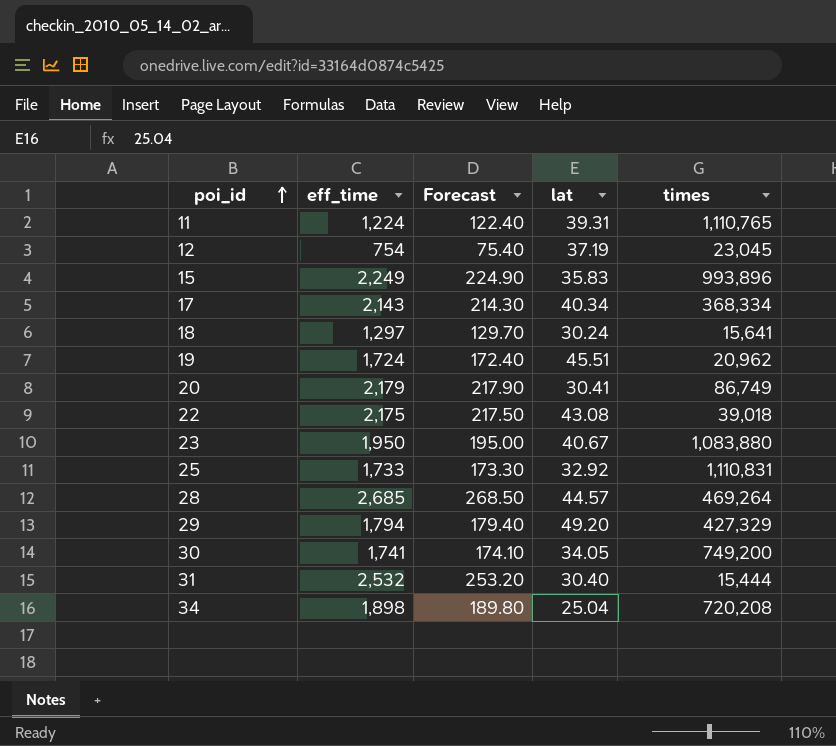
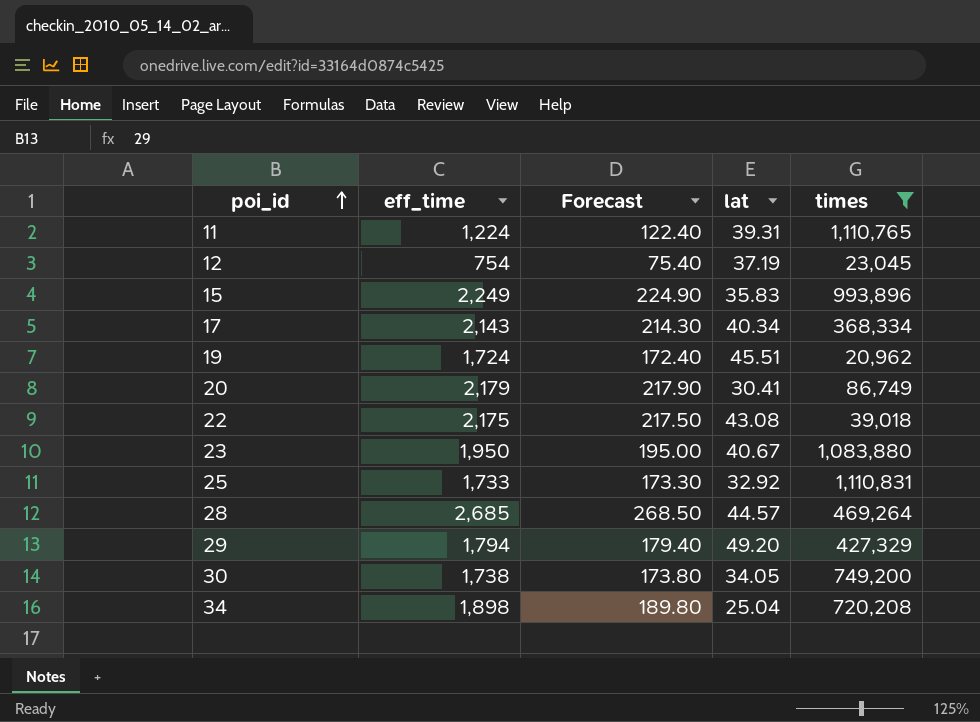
filter: none -> times >= 20,962
30 | eff_time: 1,741 -> 1,738
30 | Forecast: 174.10 -> 173.80

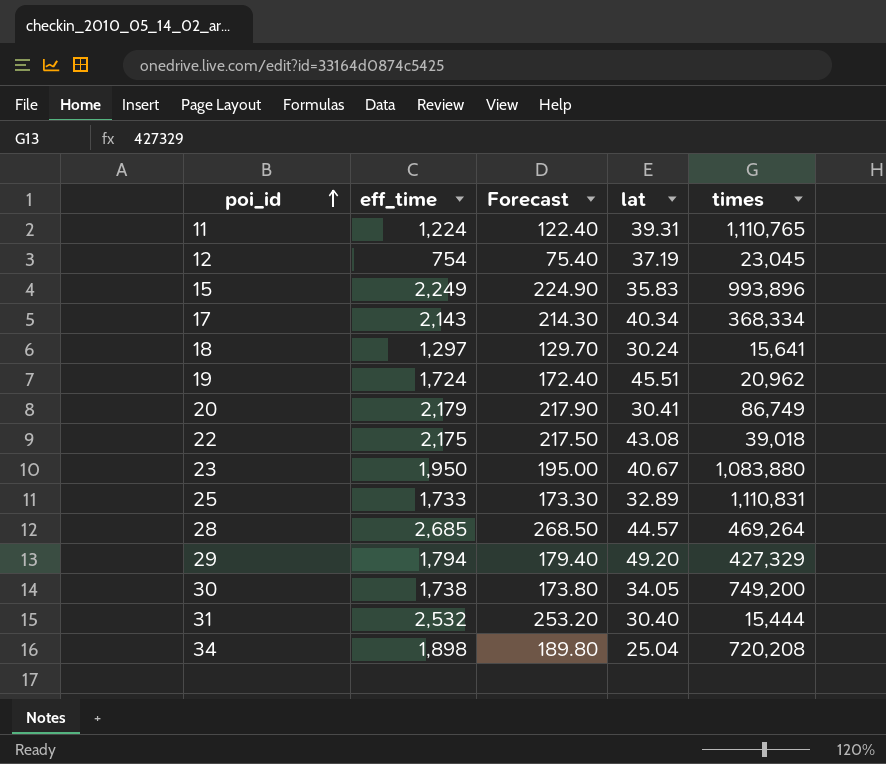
filter: times >= 20,962 -> none
25 | lat: 32.92 -> 32.89

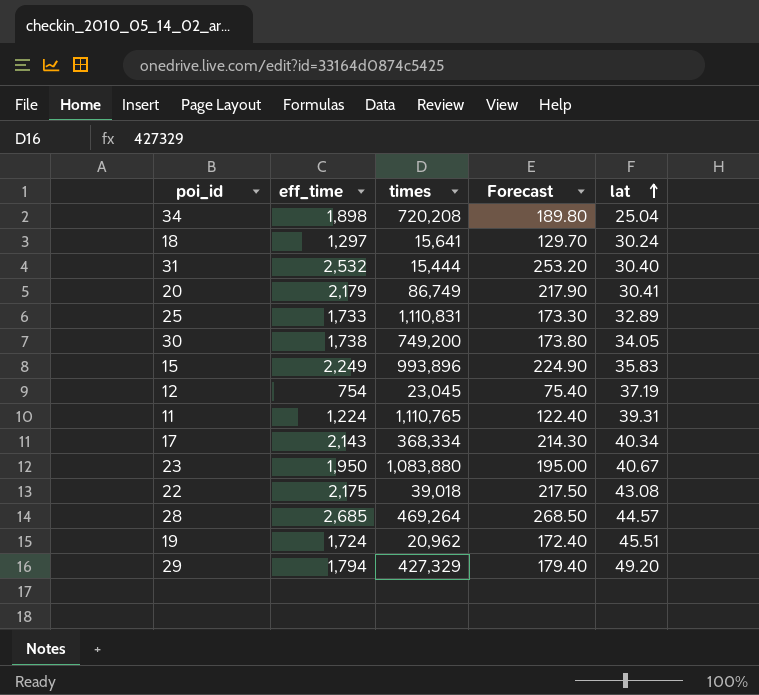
row order: poi_id ascending -> lat ascending
column times | position: 5 -> 3

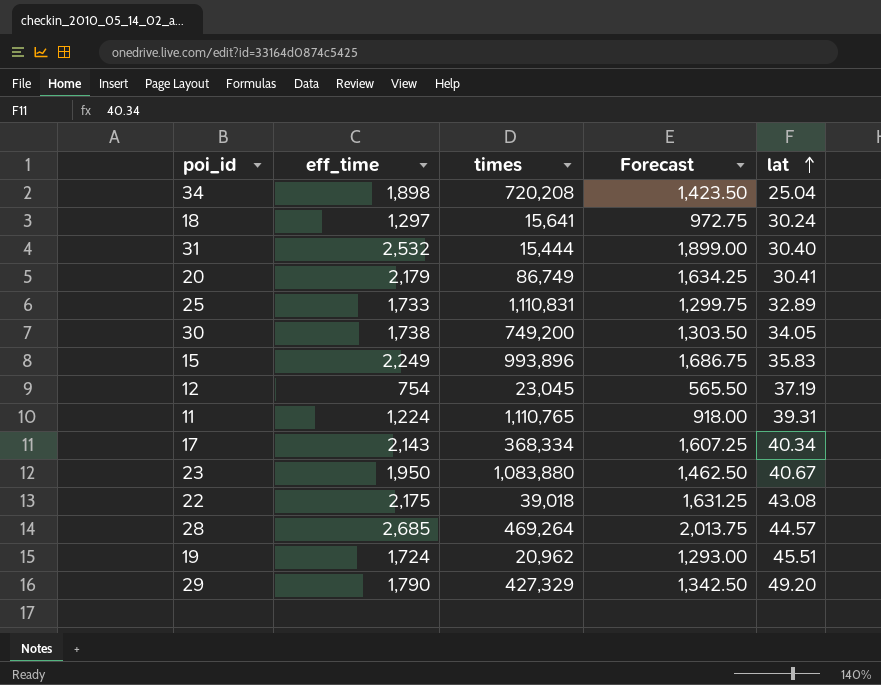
column Forecast | formula: [eff_time] * 0.1 -> [eff_time] * 0.75
29 | eff_time: 1,794 -> 1,790

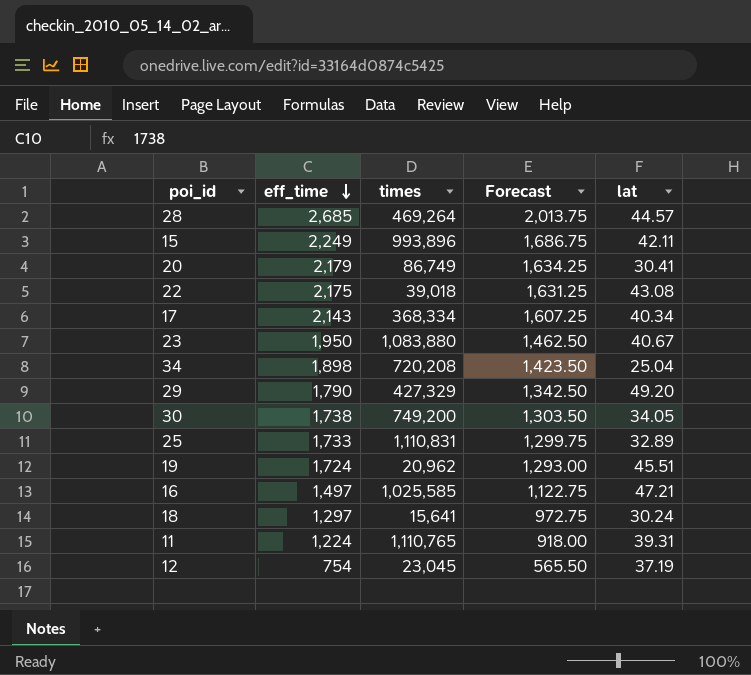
row order: lat ascending -> eff_time descending
row 31: 2,532 | 15,444 | 1,899.00 | 30.40 -> none
15 | lat: 35.83 -> 42.11
row 16: none -> 1,497 | 1,025,585 | 1,122.75 | 47.21

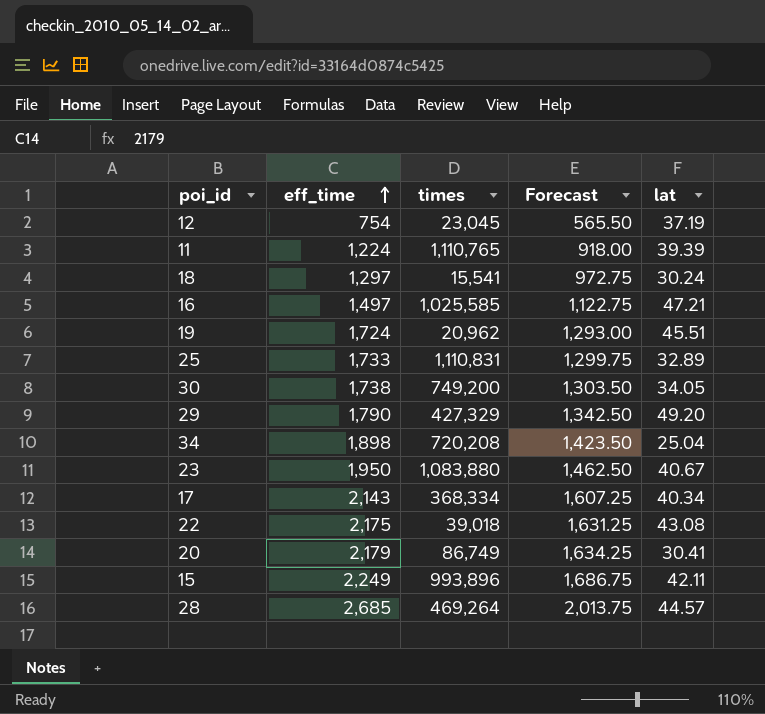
row order: eff_time descending -> eff_time ascending
11 | lat: 39.31 -> 39.39
18 | times: 15,641 -> 15,541

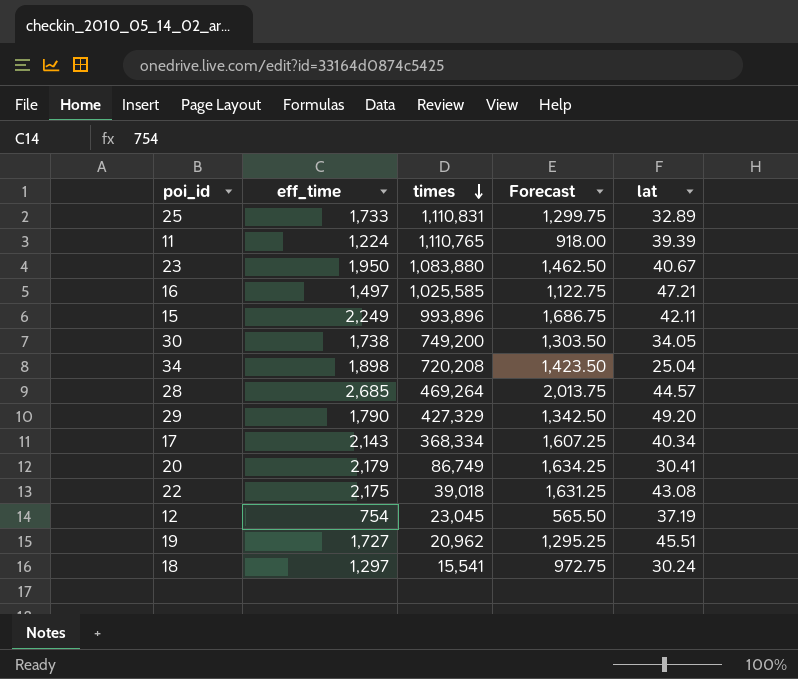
row order: eff_time ascending -> times descending
19 | eff_time: 1,724 -> 1,727
19 | Forecast: 1,293.00 -> 1,295.25

